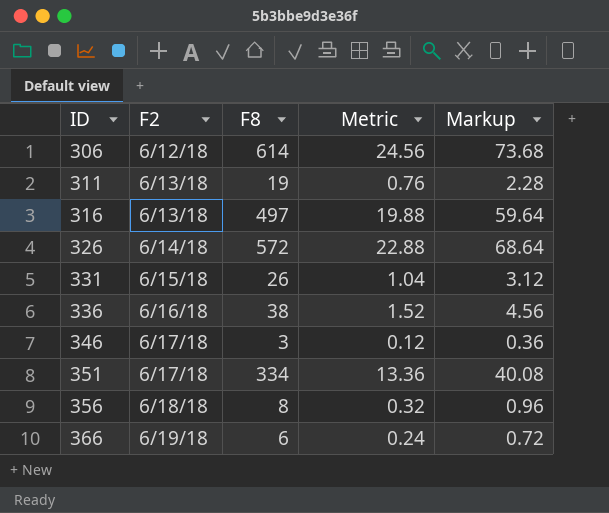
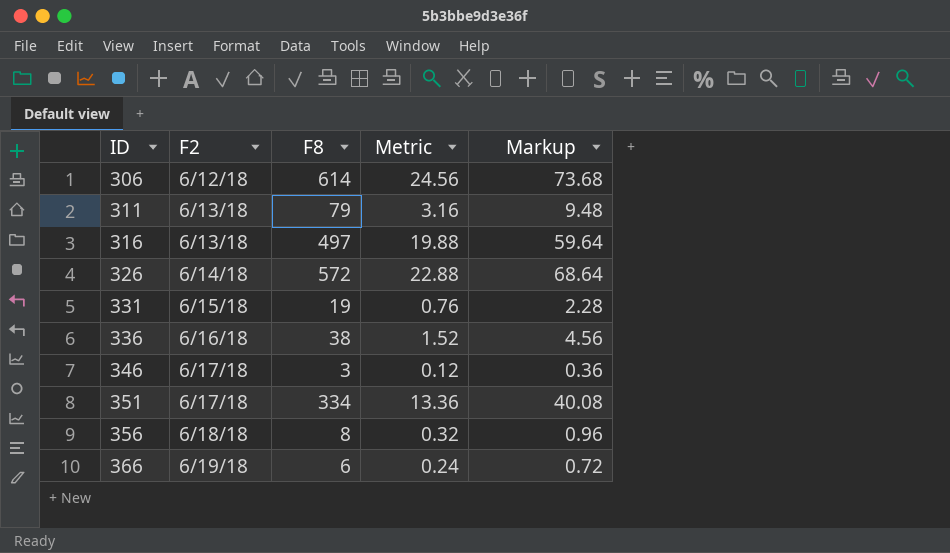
311 | F8: 19 -> 79
311 | Metric: 0.76 -> 3.16
311 | Markup: 2.28 -> 9.48
331 | F8: 26 -> 19
331 | Metric: 1.04 -> 0.76
331 | Markup: 3.12 -> 2.28

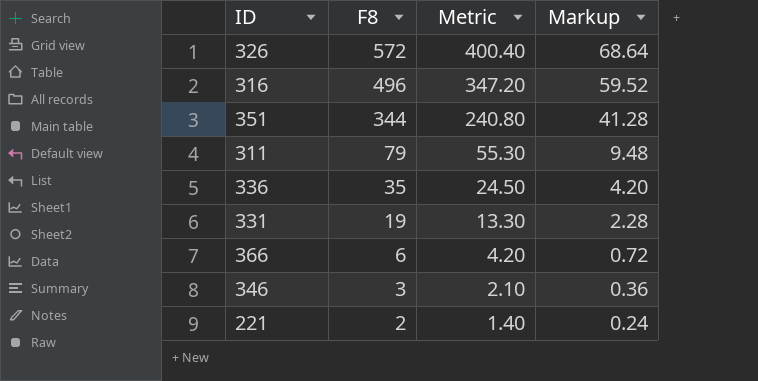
row order: ID ascending -> F8 descending
column F2 | position: 2 -> none
column Metric | formula: [F8] * 0.04 -> [F8] * 0.7
row 306: 6/12/18 | 614 | 24.56 | 73.68 -> none
row 356: 6/18/18 | 8 | 0.32 | 0.96 -> none
316 | F8: 497 -> 496
316 | Markup: 59.64 -> 59.52
351 | F8: 334 -> 344
351 | Markup: 40.08 -> 41.28
336 | F8: 38 -> 35
336 | Markup: 4.56 -> 4.20
row 221: none -> 2 | 1.40 | 0.24

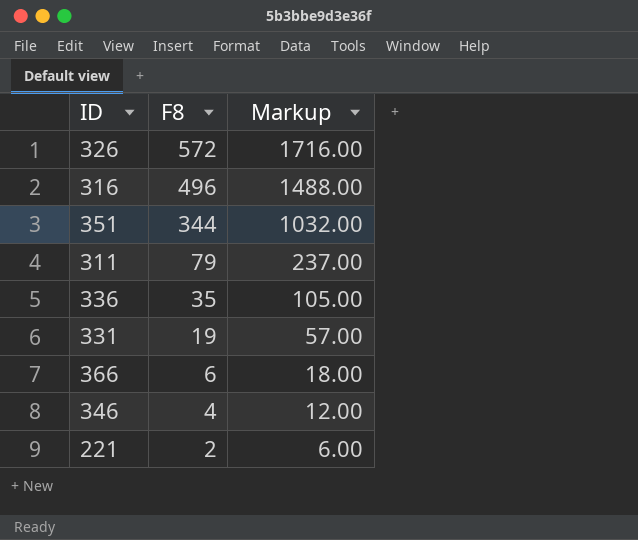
column Metric | formula: [F8] * 0.7 -> none
column Markup | formula: [F8] * 0.12 -> [F8] * 3
346 | F8: 3 -> 4

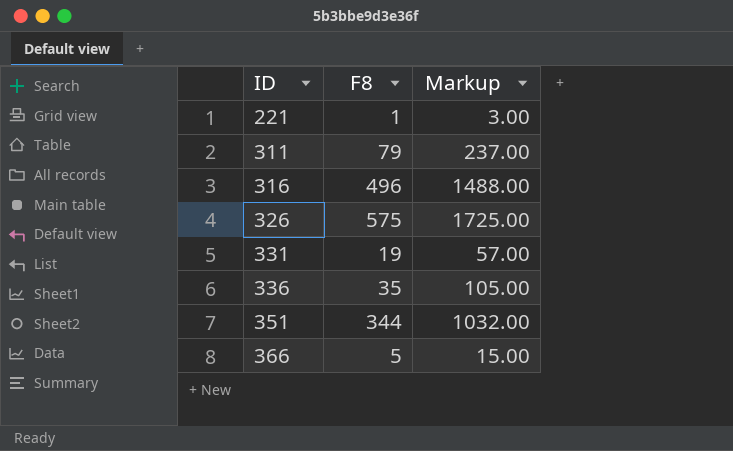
row order: F8 descending -> ID ascending
row 346: 4 | 12.00 -> none
221 | F8: 2 -> 1
221 | Markup: 6.00 -> 3.00
326 | F8: 572 -> 575
326 | Markup: 1716.00 -> 1725.00
366 | F8: 6 -> 5
366 | Markup: 18.00 -> 15.00

